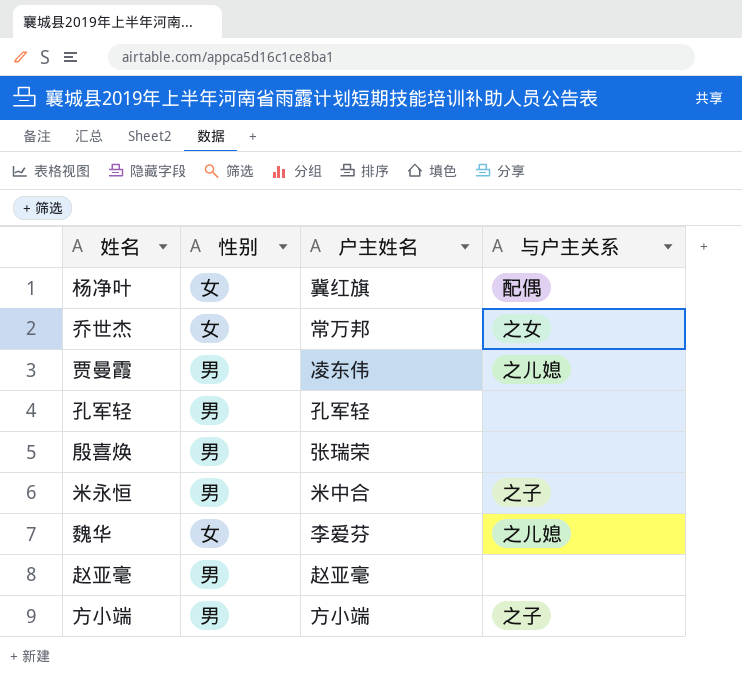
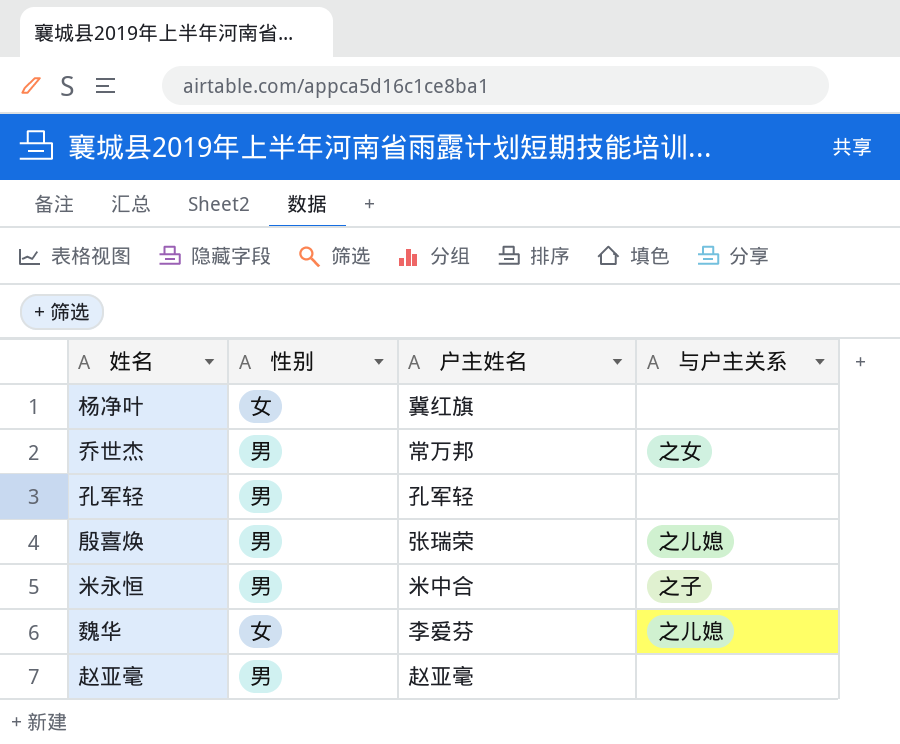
row 贾曼霞: 男 | 凌东伟 | 之儿媳 -> none
row 方小端: 男 | 方小端 | 之子 -> none
杨净叶 | 与户主关系: 配偶 -> none
乔世杰 | 性别: 女 -> 男
殷喜焕 | 与户主关系: none -> 之儿媳

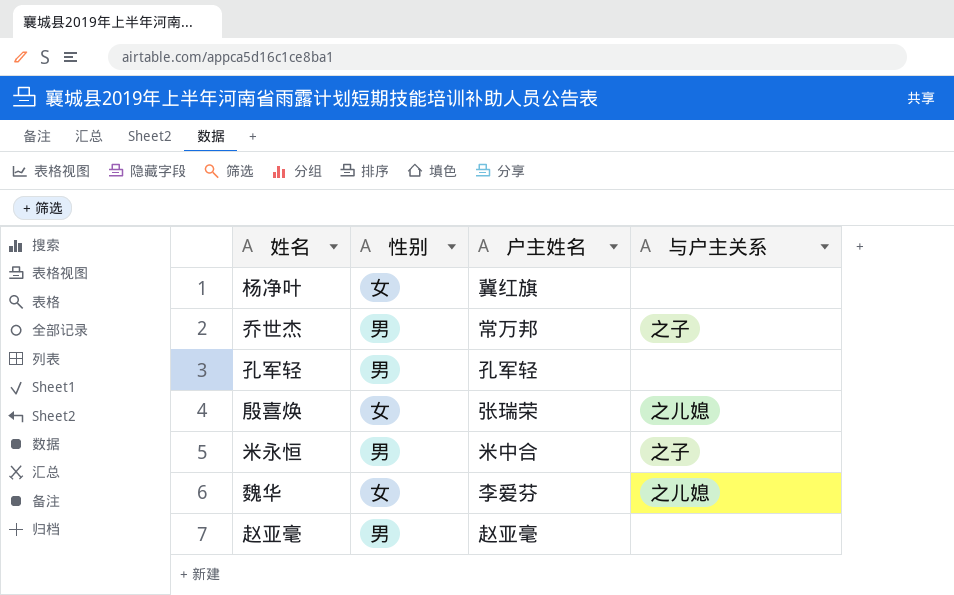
乔世杰 | 与户主关系: 之女 -> 之子
殷喜焕 | 性别: 男 -> 女

